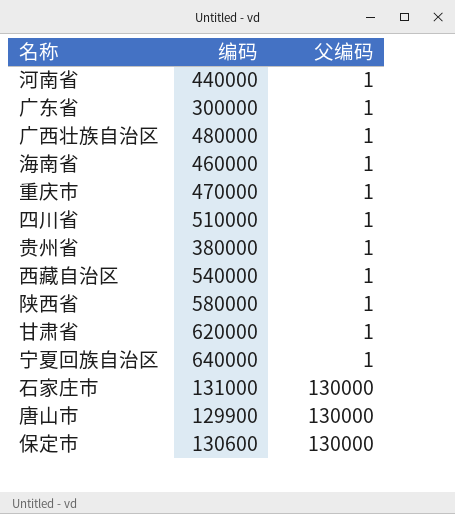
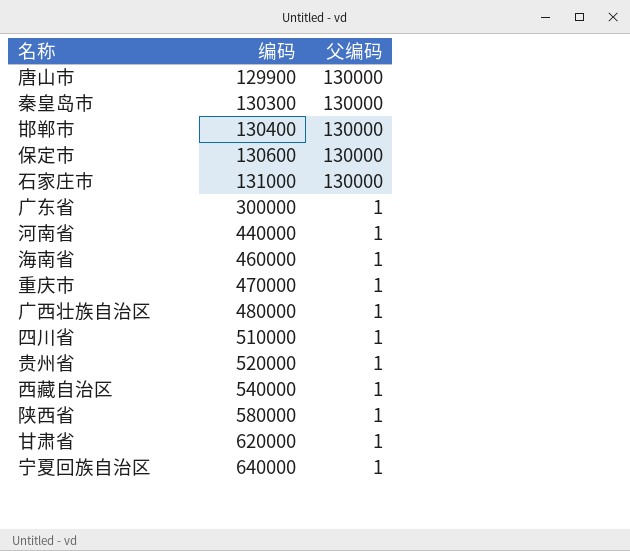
row order: 父编码 ascending -> 编码 ascending
row 秦皇岛市: none -> 130300 | 130000
row 邯郸市: none -> 130400 | 130000
贵州省 | 编码: 380000 -> 520000

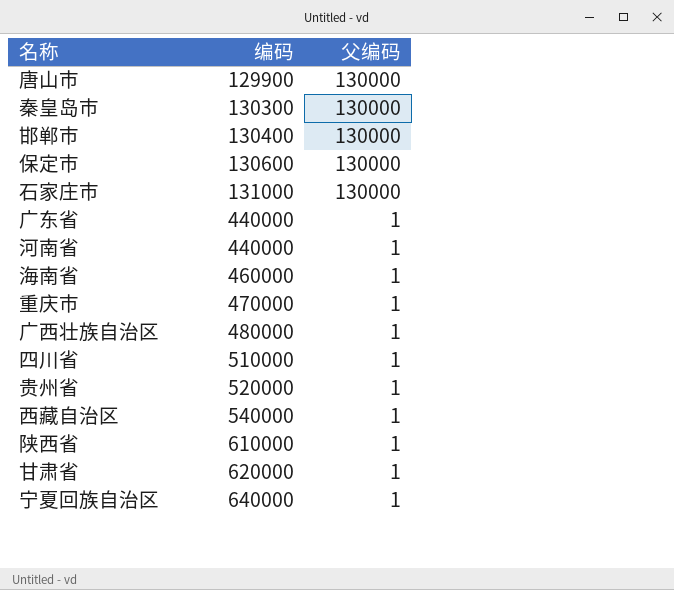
广东省 | 编码: 300000 -> 440000
陕西省 | 编码: 580000 -> 610000

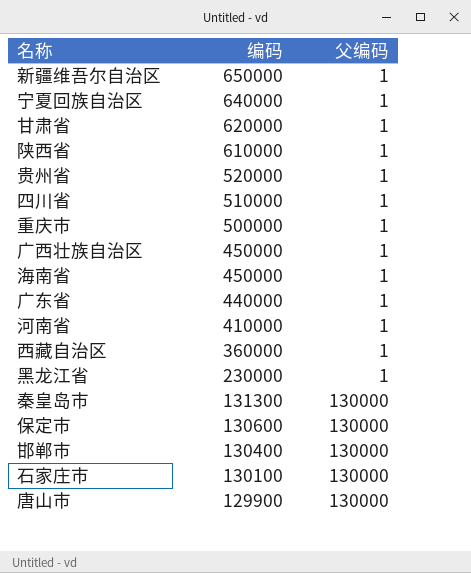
row order: 编码 ascending -> 编码 descending
row 新疆维吾尔自治区: none -> 650000 | 1
重庆市 | 编码: 470000 -> 500000
广西壮族自治区 | 编码: 480000 -> 450000
海南省 | 编码: 460000 -> 450000
河南省 | 编码: 440000 -> 410000
西藏自治区 | 编码: 540000 -> 360000
row 黑龙江省: none -> 230000 | 1
秦皇岛市 | 编码: 130300 -> 131300
石家庄市 | 编码: 131000 -> 130100

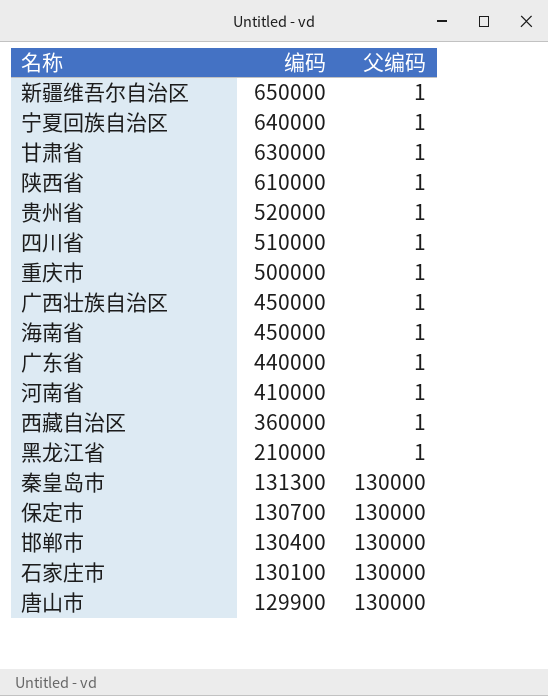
甘肃省 | 编码: 620000 -> 630000
黑龙江省 | 编码: 230000 -> 210000
保定市 | 编码: 130600 -> 130700

